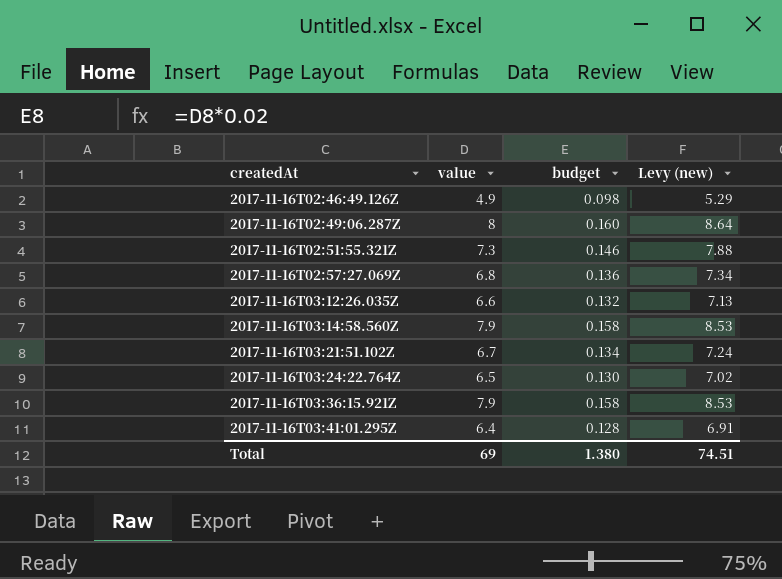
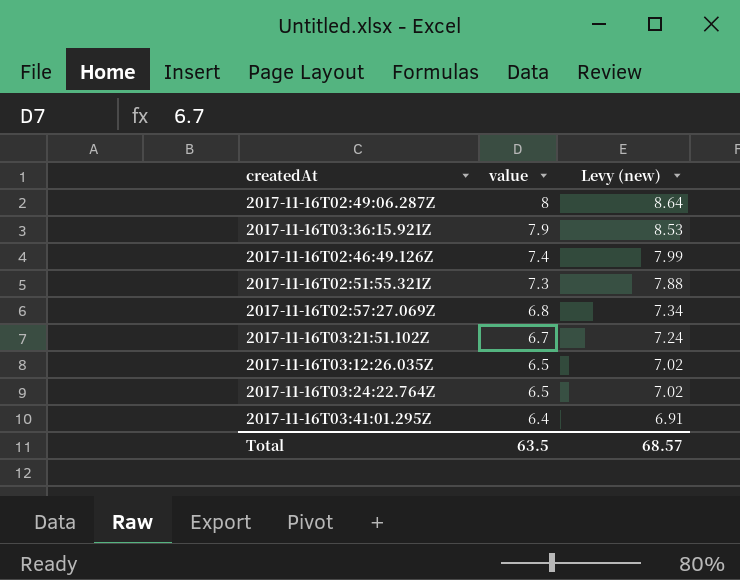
row order: createdAt ascending -> value descending
column budget | formula: [value] * 0.02 -> none
row 2017-11-16T03:14:58.560Z: 7.9 | 0.158 | 8.53 -> none
2017-11-16T02:46:49.126Z | value: 4.9 -> 7.4
2017-11-16T02:46:49.126Z | Levy (new): 5.29 -> 7.99
2017-11-16T03:12:26.035Z | value: 6.6 -> 6.5
2017-11-16T03:12:26.035Z | Levy (new): 7.13 -> 7.02
Total | value: 69 -> 63.5
Total | Levy (new): 74.51 -> 68.57

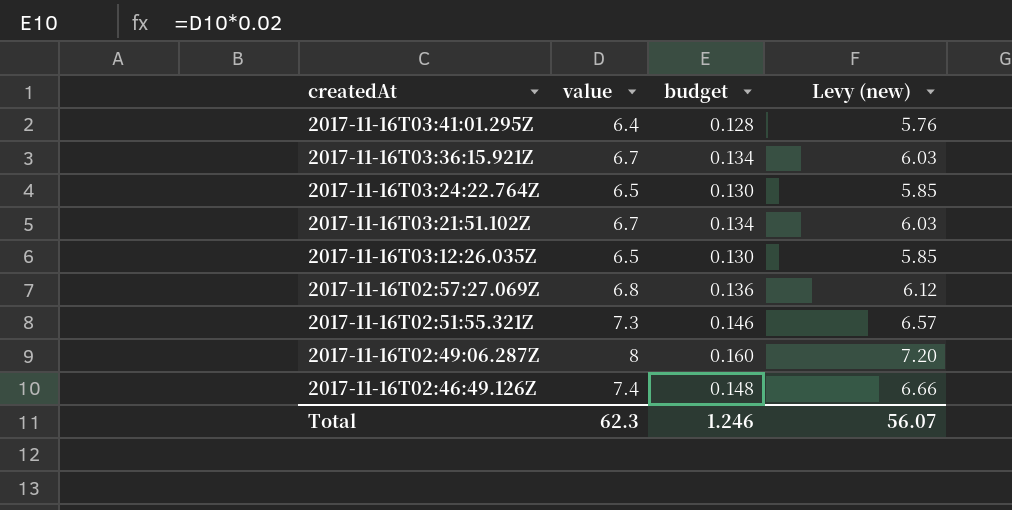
row order: value descending -> createdAt descending
column budget | formula: none -> [value] * 0.02
column Levy (new) | formula: [value] * 1.08 -> [value] * 0.9
2017-11-16T03:36:15.921Z | value: 7.9 -> 6.7
Total | value: 63.5 -> 62.3
Total | Levy (new): 68.57 -> 56.07

